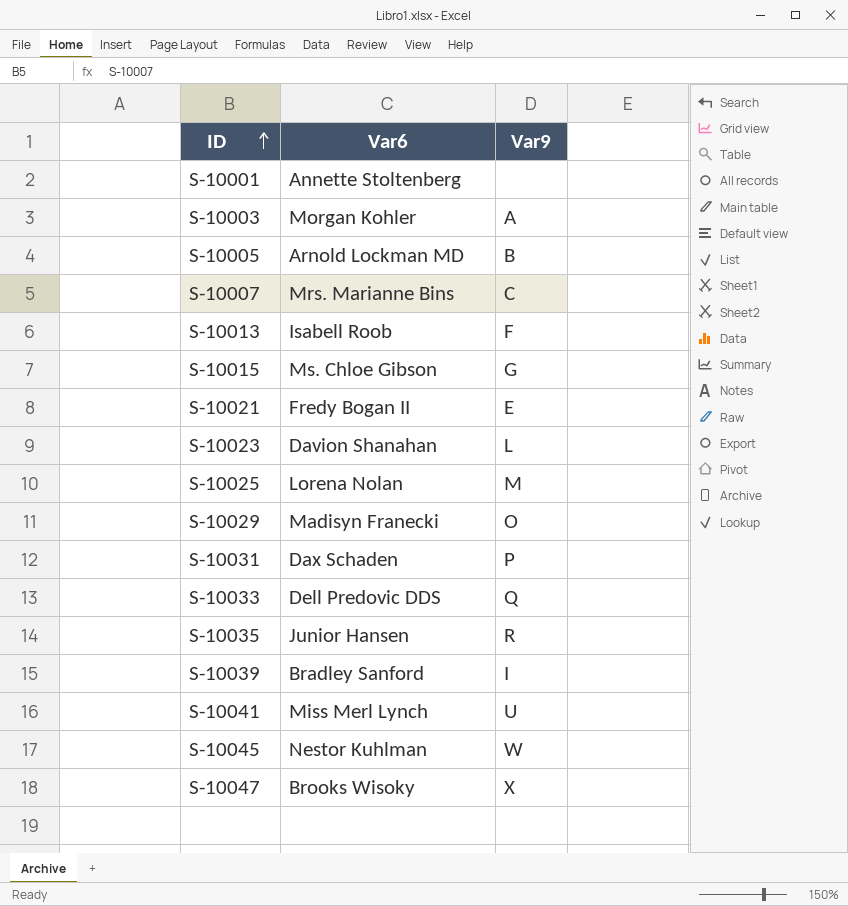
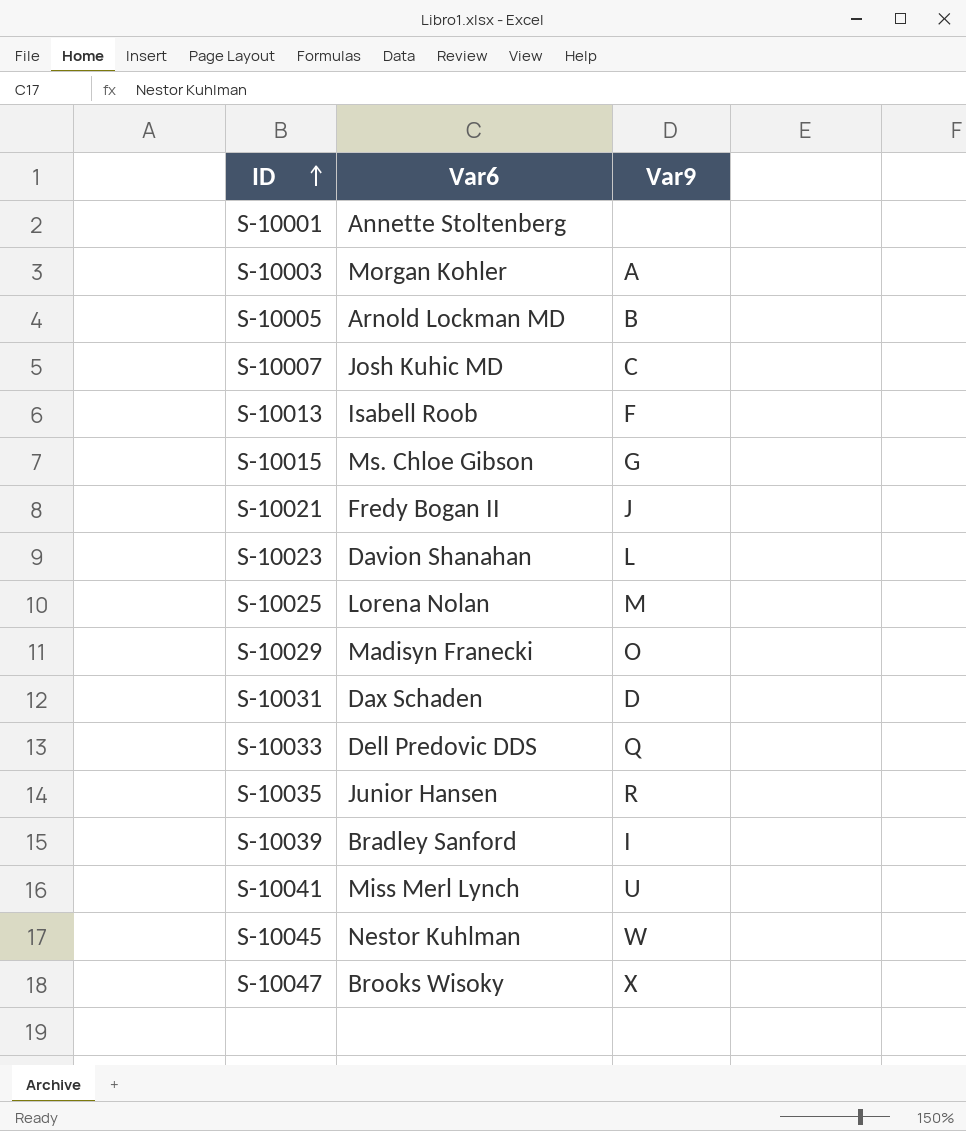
S-10007 | Var6: Mrs. Marianne Bins -> Josh Kuhic MD
S-10021 | Var9: E -> J
S-10031 | Var9: P -> D

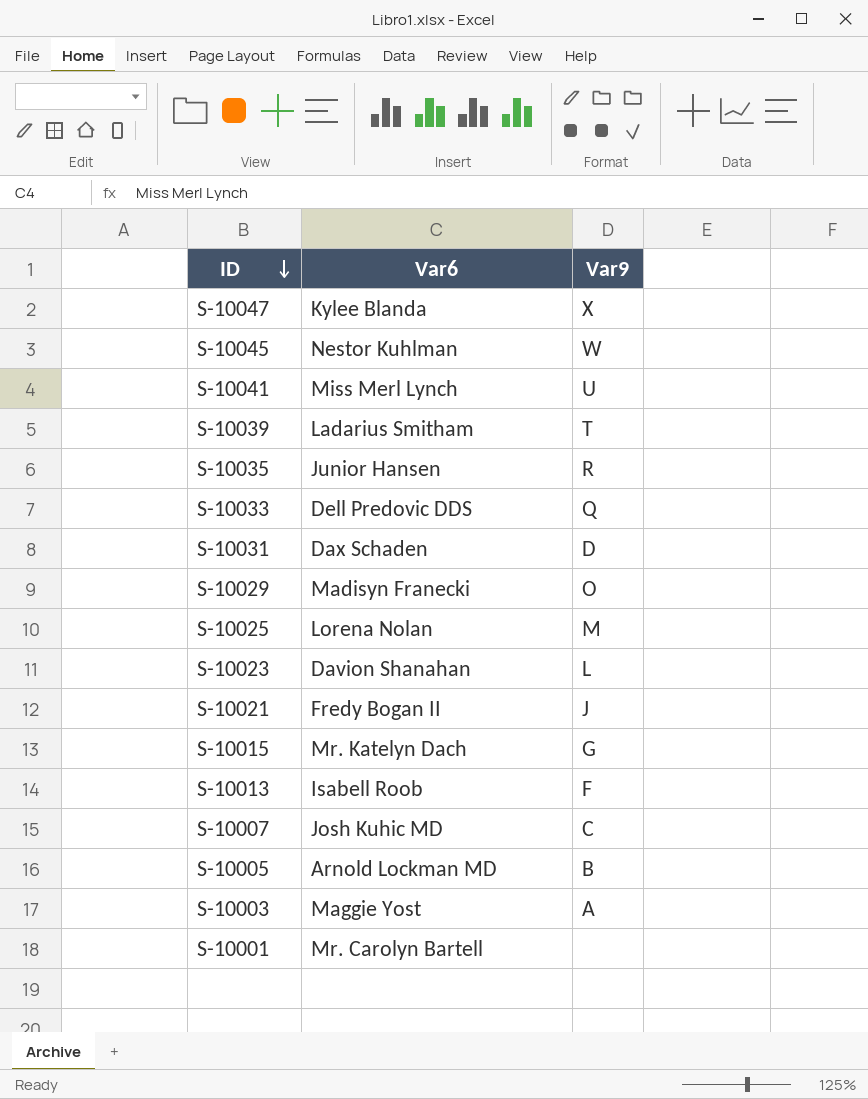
row order: ID ascending -> ID descending
S-10047 | Var6: Brooks Wisoky -> Kylee Blanda
S-10039 | Var6: Bradley Sanford -> Ladarius Smitham
S-10039 | Var9: I -> T
S-10015 | Var6: Ms. Chloe Gibson -> Mr. Katelyn Dach
S-10003 | Var6: Morgan Kohler -> Maggie Yost
S-10001 | Var6: Annette Stoltenberg -> Mr. Carolyn Bartell

